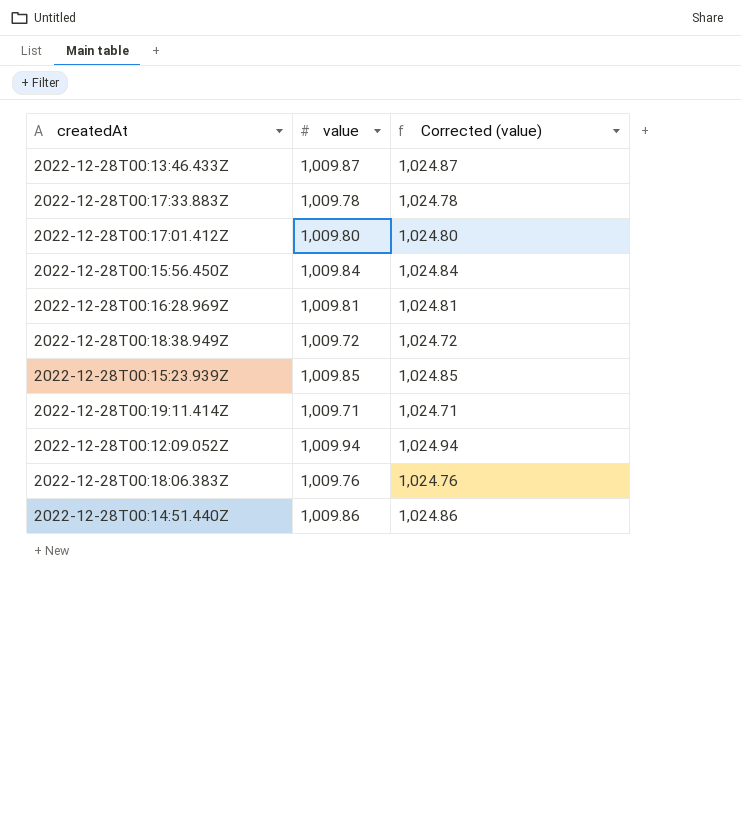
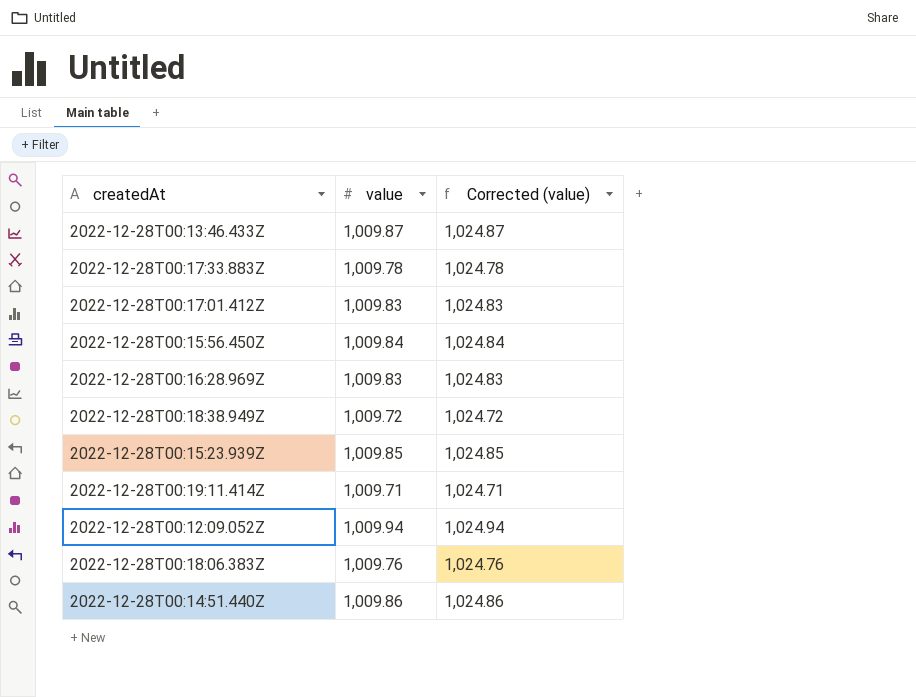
2022-12-28T00:17:01.412Z | value: 1,009.80 -> 1,009.83
2022-12-28T00:17:01.412Z | Corrected (value): 1,024.80 -> 1,024.83
2022-12-28T00:16:28.969Z | value: 1,009.81 -> 1,009.83
2022-12-28T00:16:28.969Z | Corrected (value): 1,024.81 -> 1,024.83

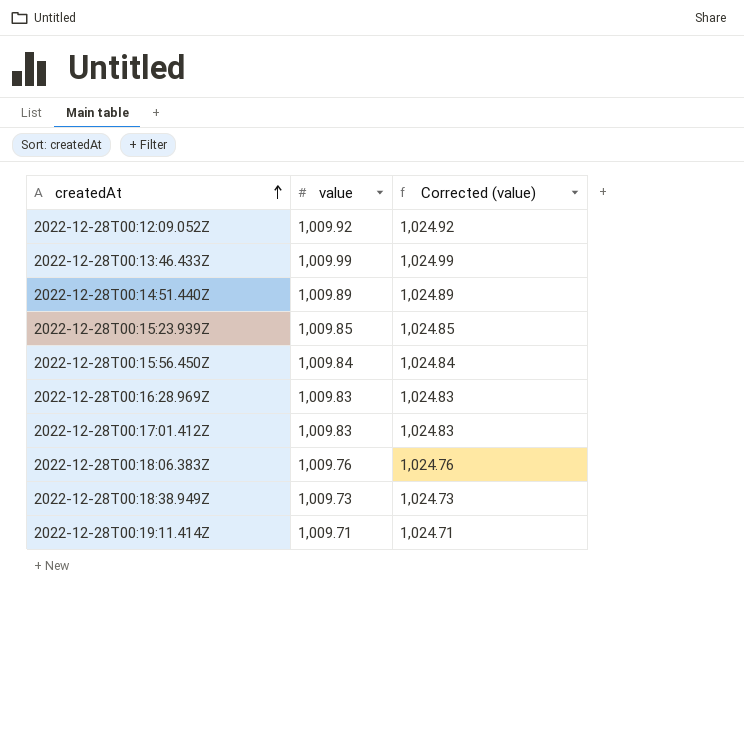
row order: none -> createdAt ascending
row 2022-12-28T00:17:33.883Z: 1,009.78 | 1,024.78 -> none
2022-12-28T00:12:09.052Z | value: 1,009.94 -> 1,009.92
2022-12-28T00:12:09.052Z | Corrected (value): 1,024.94 -> 1,024.92
2022-12-28T00:13:46.433Z | value: 1,009.87 -> 1,009.99
2022-12-28T00:13:46.433Z | Corrected (value): 1,024.87 -> 1,024.99
2022-12-28T00:14:51.440Z | value: 1,009.86 -> 1,009.89
2022-12-28T00:14:51.440Z | Corrected (value): 1,024.86 -> 1,024.89
2022-12-28T00:18:38.949Z | value: 1,009.72 -> 1,009.73
2022-12-28T00:18:38.949Z | Corrected (value): 1,024.72 -> 1,024.73

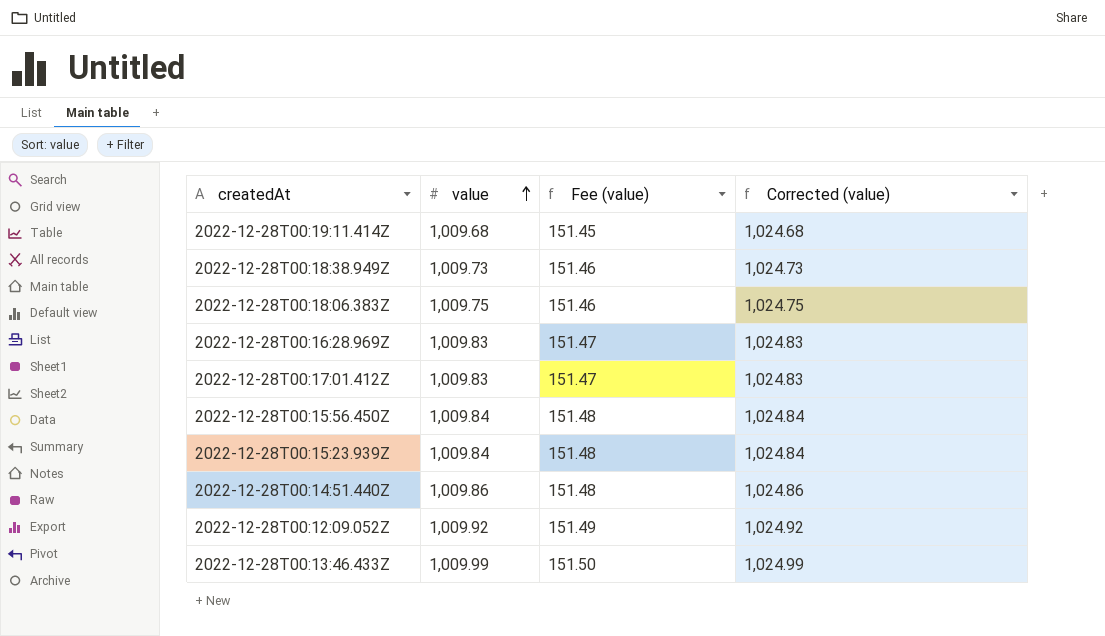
row order: createdAt ascending -> value ascending
column Fee (value) | formula: none -> [value] * 0.15
2022-12-28T00:19:11.414Z | value: 1,009.71 -> 1,009.68
2022-12-28T00:19:11.414Z | Corrected (value): 1,024.71 -> 1,024.68
2022-12-28T00:18:06.383Z | value: 1,009.76 -> 1,009.75
2022-12-28T00:18:06.383Z | Corrected (value): 1,024.76 -> 1,024.75
2022-12-28T00:15:23.939Z | value: 1,009.85 -> 1,009.84
2022-12-28T00:15:23.939Z | Corrected (value): 1,024.85 -> 1,024.84
2022-12-28T00:14:51.440Z | value: 1,009.89 -> 1,009.86
2022-12-28T00:14:51.440Z | Corrected (value): 1,024.89 -> 1,024.86

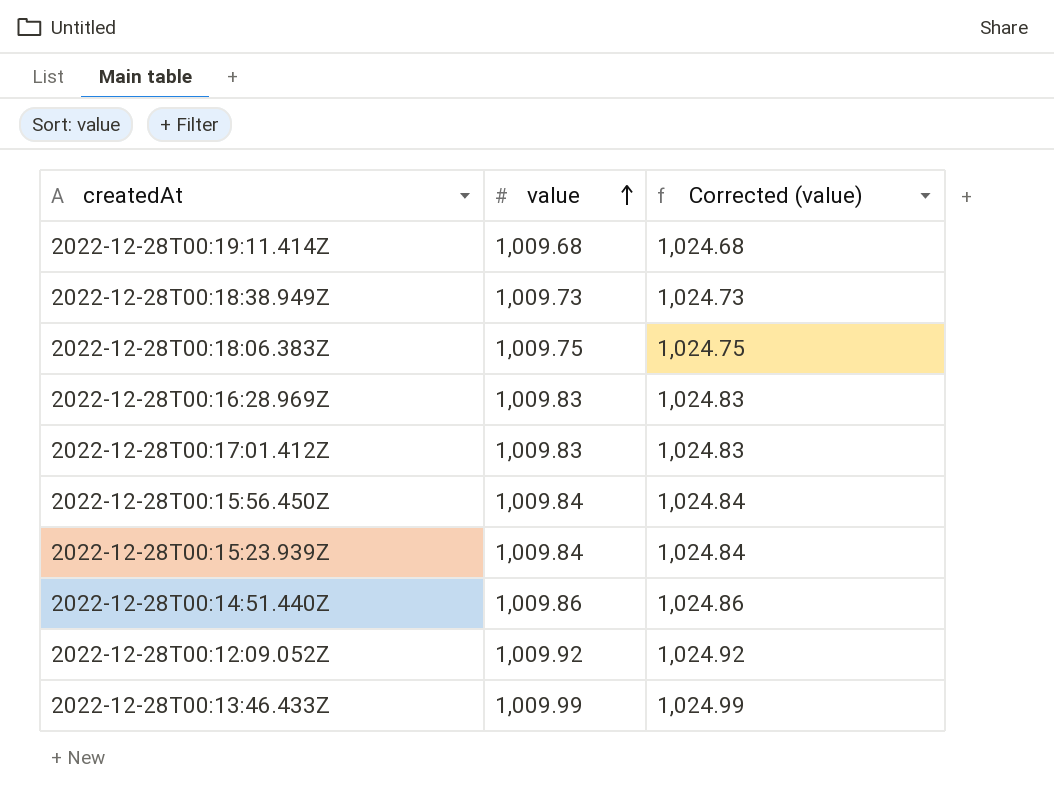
column Fee (value) | formula: [value] * 0.15 -> none

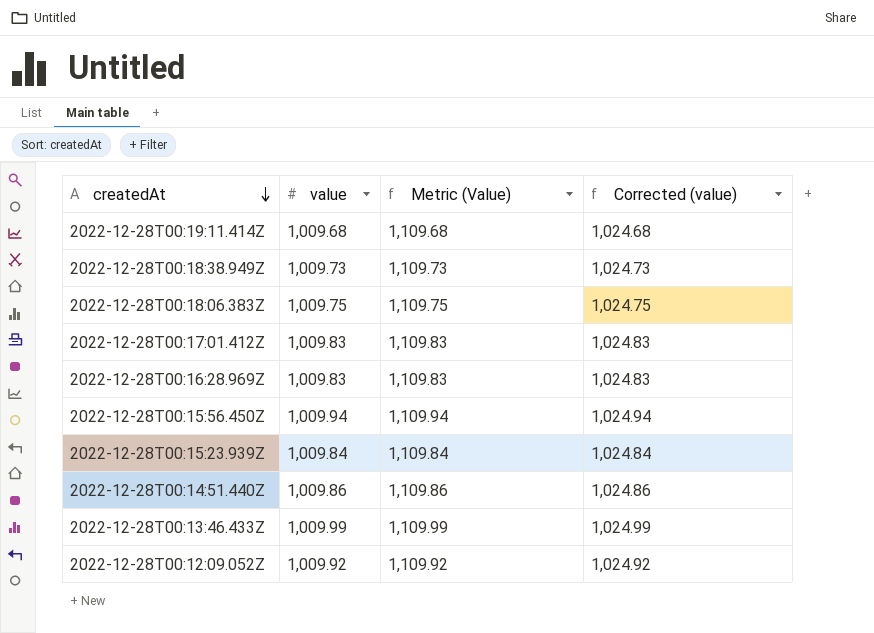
row order: value ascending -> createdAt descending
column Metric (Value) | formula: none -> [value] + 100
2022-12-28T00:15:56.450Z | value: 1,009.84 -> 1,009.94
2022-12-28T00:15:56.450Z | Corrected (value): 1,024.84 -> 1,024.94

